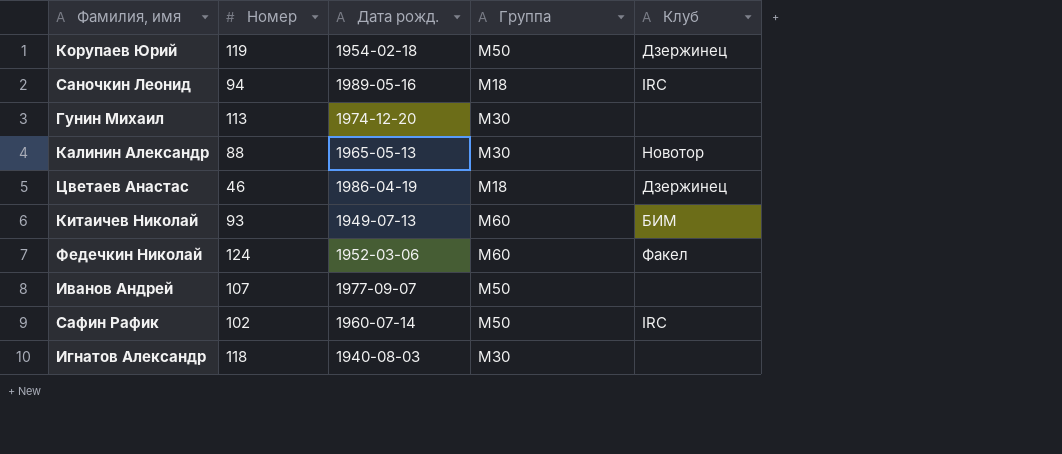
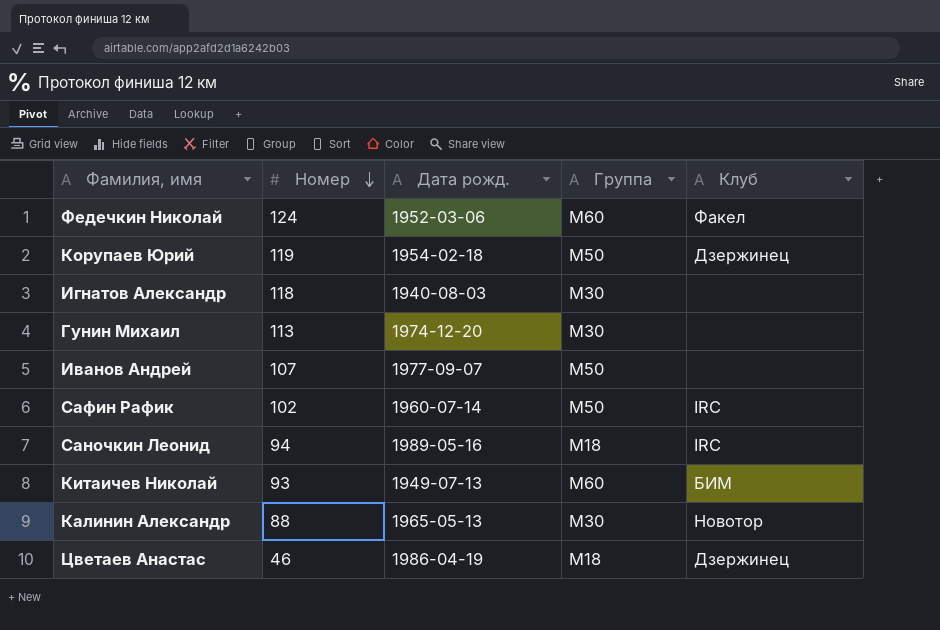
row order: none -> Номер descending

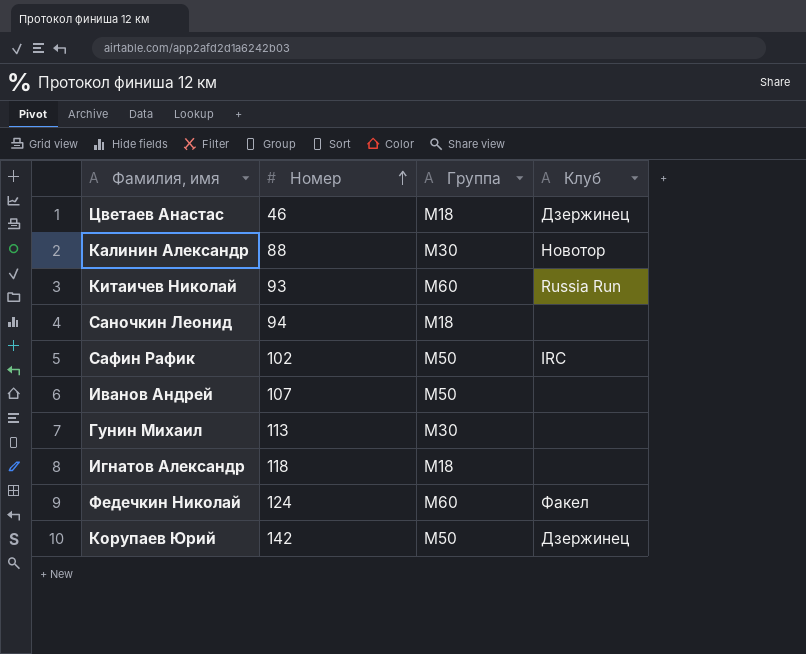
row order: Номер descending -> Номер ascending
column Дата рожд. | position: 3 -> none
Китаичев Николай | Клуб: БИМ -> Russia Run
Саночкин Леонид | Клуб: IRC -> none
Игнатов Александр | Группа: М30 -> М18
Корупаев Юрий | Номер: 119 -> 142

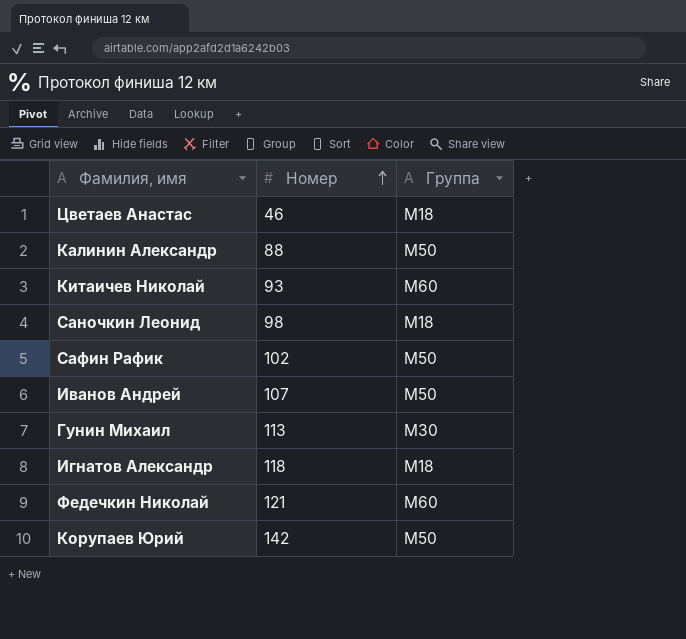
column Клуб | position: 4 -> none
Калинин Александр | Группа: М30 -> М50
Саночкин Леонид | Номер: 94 -> 98
Федечкин Николай | Номер: 124 -> 121

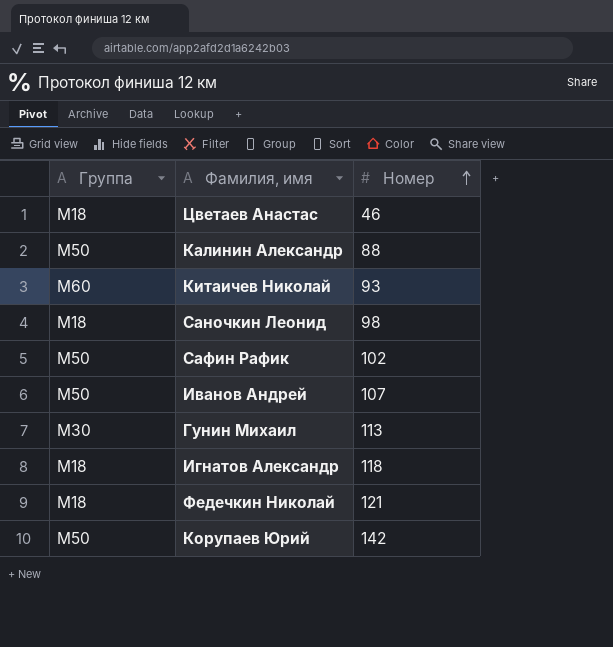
column Группа | position: 3 -> 1
Федечкин Николай | Группа: М60 -> М18

